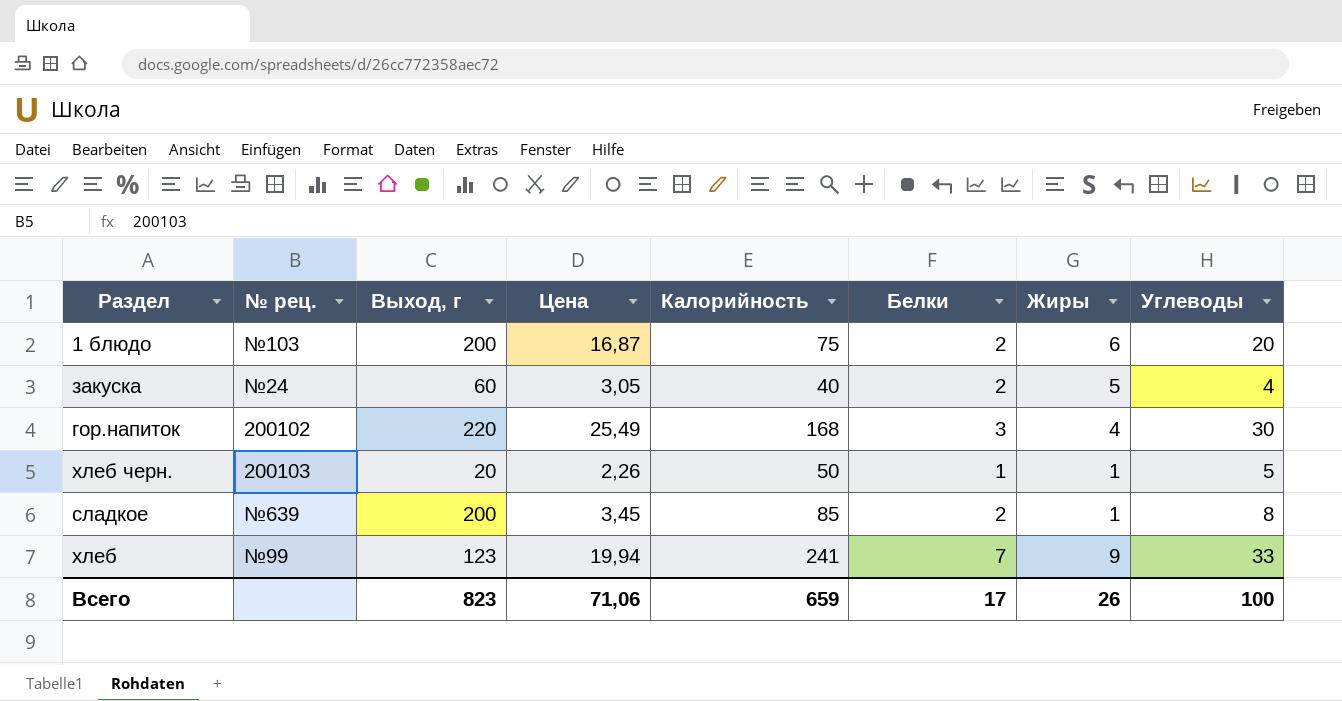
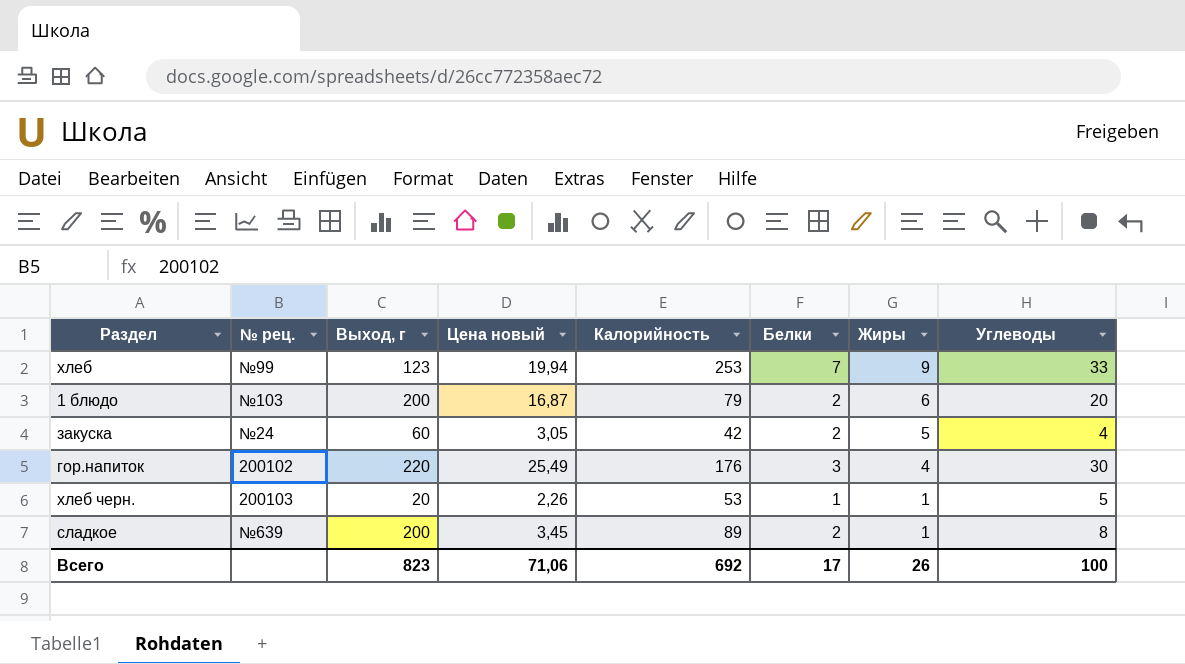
row order: none -> Жиры descending
column name: Цена -> Цена новый
хлеб | Калорийность: 241 -> 253
1 блюдо | Калорийность: 75 -> 79
закуска | Калорийность: 40 -> 42
гор.напиток | Калорийность: 168 -> 176
хлеб черн. | Калорийность: 50 -> 53
сладкое | Калорийность: 85 -> 89
Всего | Калорийность: 659 -> 692

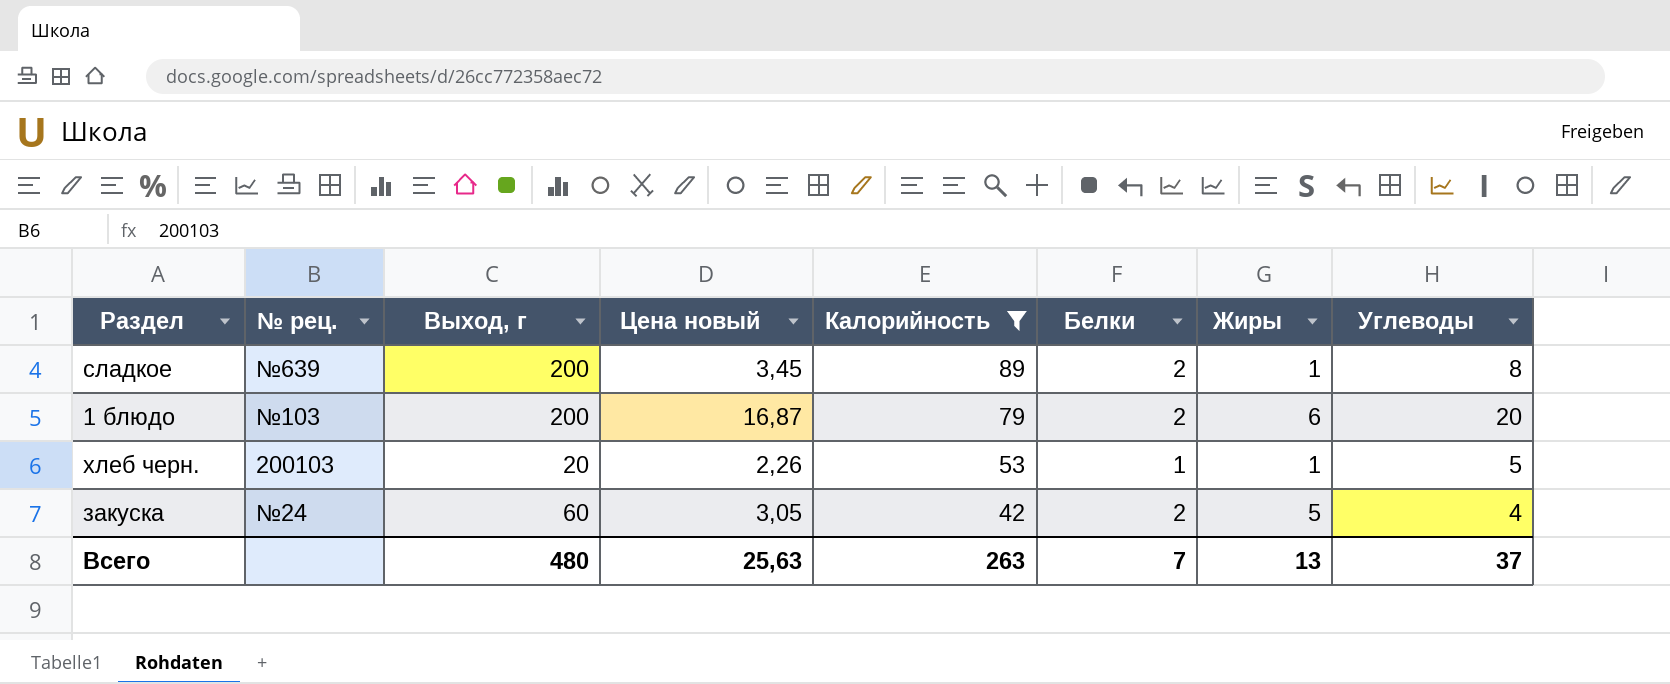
filter: none -> Калорийность <= 89
row order: Жиры descending -> Калорийность descending
Всего | Выход, г: 823 -> 480
Всего | Цена новый: 71,06 -> 25,63
Всего | Калорийность: 692 -> 263
Всего | Белки: 17 -> 7
Всего | Жиры: 26 -> 13
Всего | Углеводы: 100 -> 37

